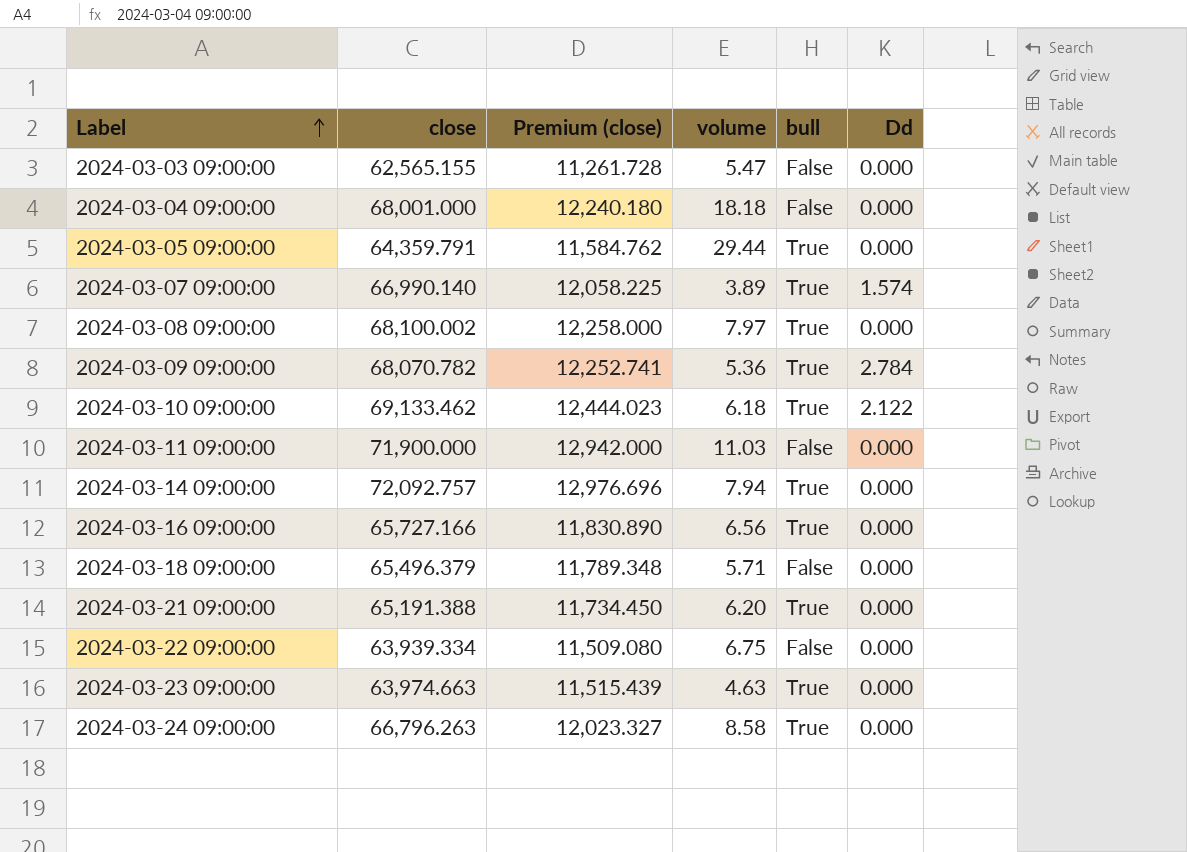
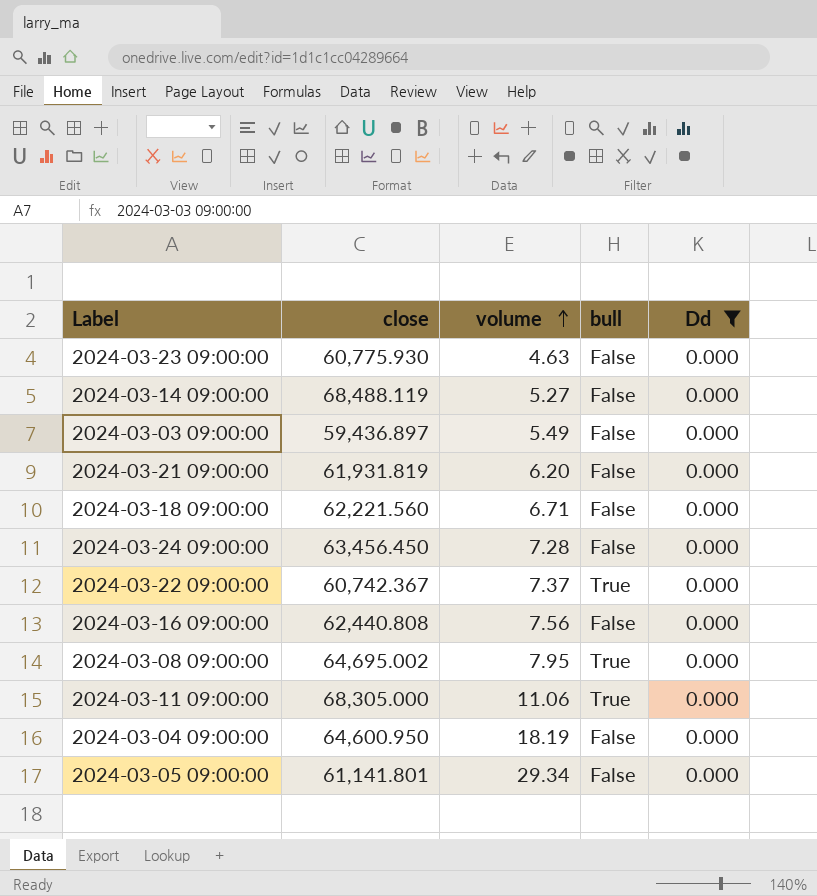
filter: none -> Dd = 0.000
row order: Label ascending -> volume ascending
column Premium (close) | formula: [close] * 0.18 -> none
2024-03-23 09:00:00 | close: 63,974.663 -> 60,775.930
2024-03-23 09:00:00 | bull: True -> False
2024-03-14 09:00:00 | close: 72,092.757 -> 68,488.119
2024-03-14 09:00:00 | volume: 7.94 -> 5.27
2024-03-14 09:00:00 | bull: True -> False
2024-03-03 09:00:00 | close: 62,565.155 -> 59,436.897
2024-03-03 09:00:00 | volume: 5.47 -> 5.49
2024-03-21 09:00:00 | close: 65,191.388 -> 61,931.819
2024-03-21 09:00:00 | bull: True -> False
2024-03-18 09:00:00 | close: 65,496.379 -> 62,221.560
2024-03-18 09:00:00 | volume: 5.71 -> 6.71
2024-03-24 09:00:00 | close: 66,796.263 -> 63,456.450
2024-03-24 09:00:00 | volume: 8.58 -> 7.28
2024-03-24 09:00:00 | bull: True -> False
2024-03-22 09:00:00 | close: 63,939.334 -> 60,742.367
2024-03-22 09:00:00 | volume: 6.75 -> 7.37
2024-03-22 09:00:00 | bull: False -> True
2024-03-16 09:00:00 | close: 65,727.166 -> 62,440.808
2024-03-16 09:00:00 | volume: 6.56 -> 7.56
2024-03-16 09:00:00 | bull: True -> False
2024-03-08 09:00:00 | close: 68,100.002 -> 64,695.002
2024-03-08 09:00:00 | volume: 7.97 -> 7.95
2024-03-11 09:00:00 | close: 71,900.000 -> 68,305.000
2024-03-11 09:00:00 | volume: 11.03 -> 11.06
2024-03-11 09:00:00 | bull: False -> True
2024-03-04 09:00:00 | close: 68,001.000 -> 64,600.950
2024-03-04 09:00:00 | volume: 18.18 -> 18.19
2024-03-05 09:00:00 | close: 64,359.791 -> 61,141.801
2024-03-05 09:00:00 | volume: 29.44 -> 29.34
2024-03-05 09:00:00 | bull: True -> False

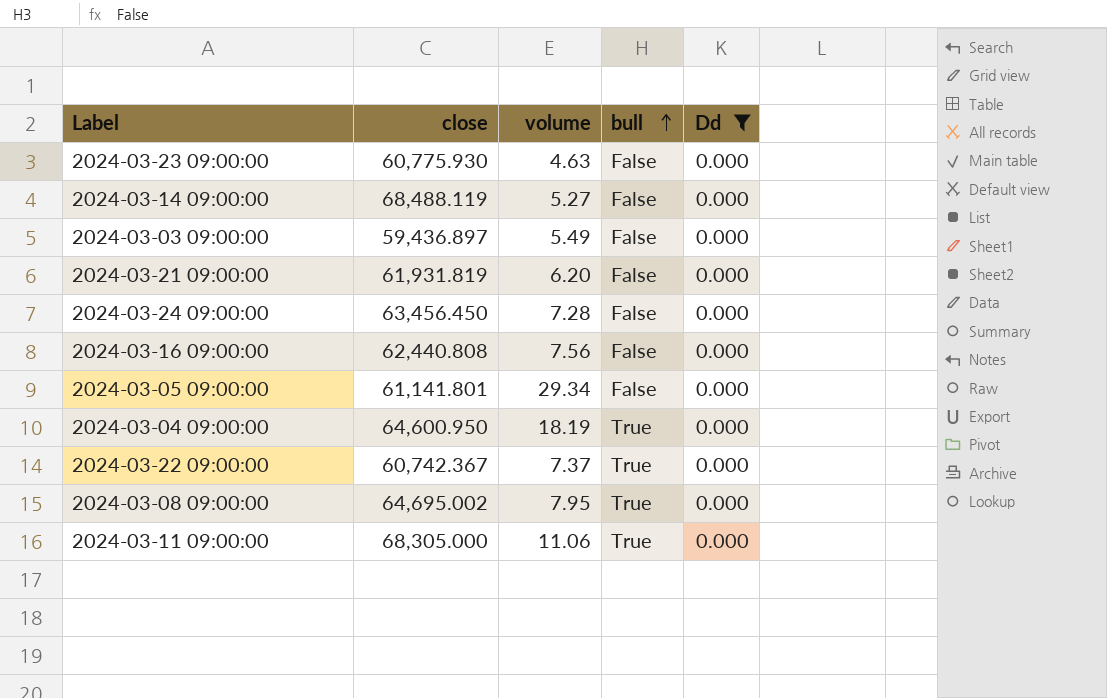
row order: volume ascending -> bull ascending
row 2024-03-18 09:00:00: 62,221.560 | 6.71 | False | 0.000 -> none
2024-03-04 09:00:00 | bull: False -> True

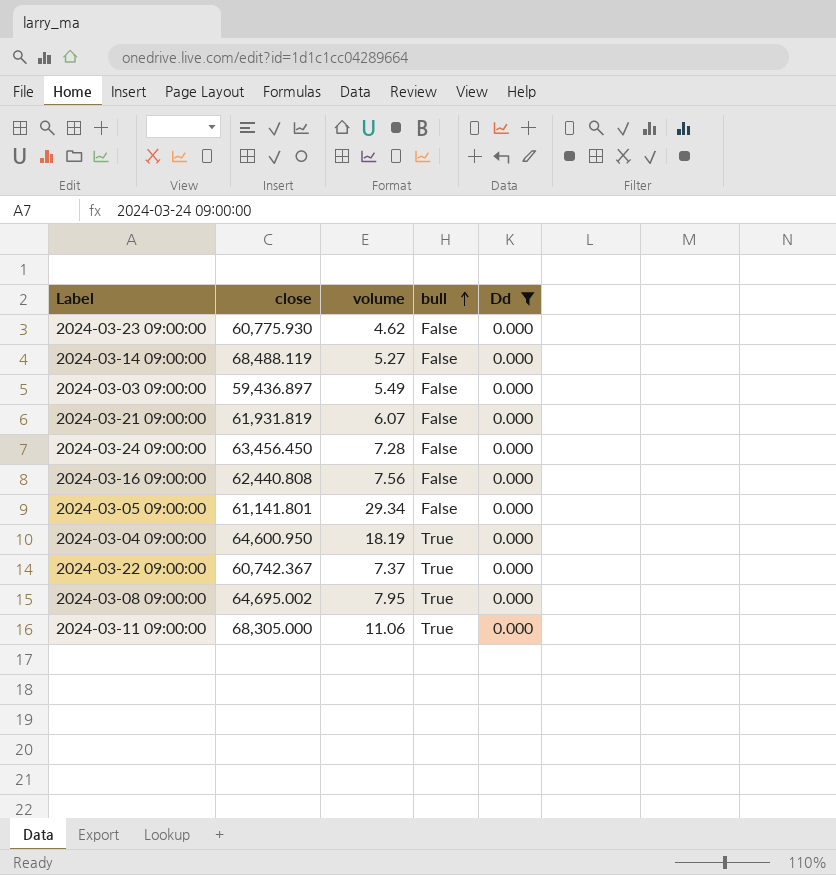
2024-03-23 09:00:00 | volume: 4.63 -> 4.62
2024-03-21 09:00:00 | volume: 6.20 -> 6.07

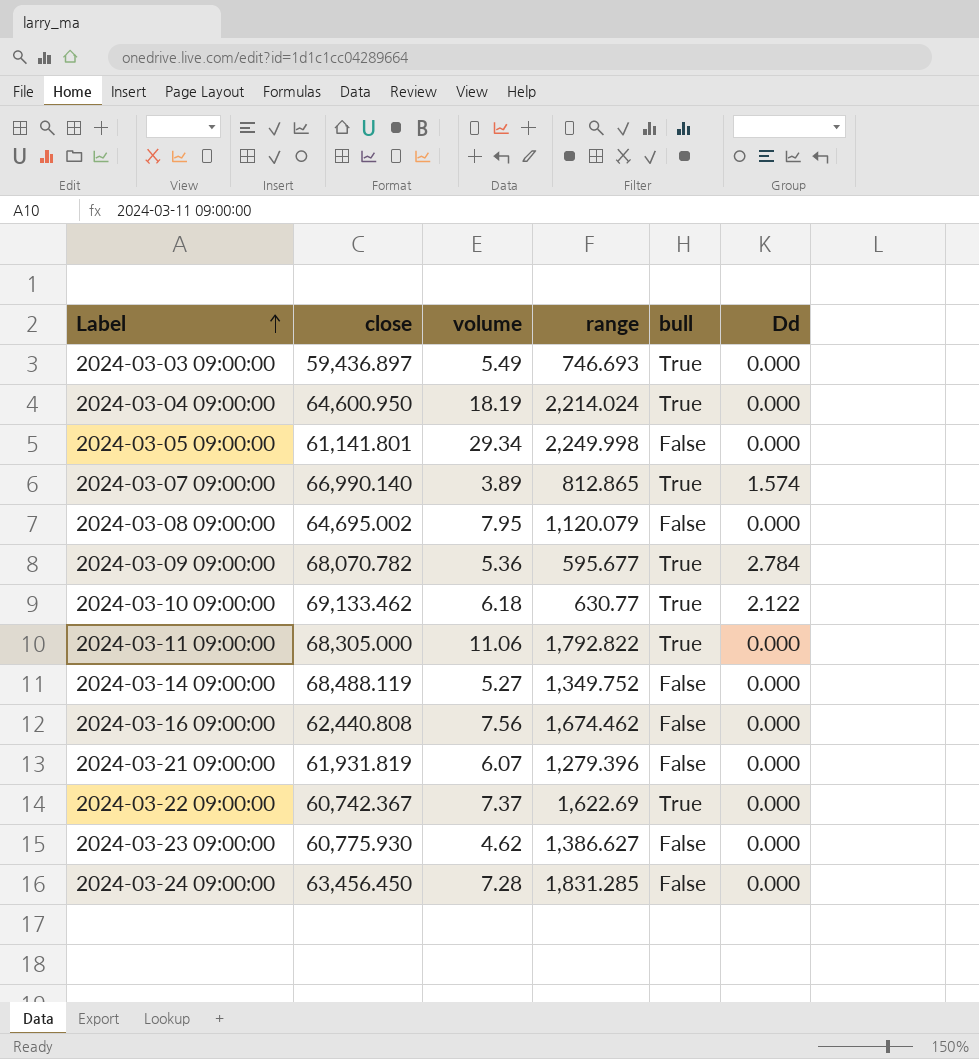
filter: Dd = 0.000 -> none
row order: bull ascending -> Label ascending
column range | position: none -> 4
2024-03-03 09:00:00 | bull: False -> True
2024-03-08 09:00:00 | bull: True -> False

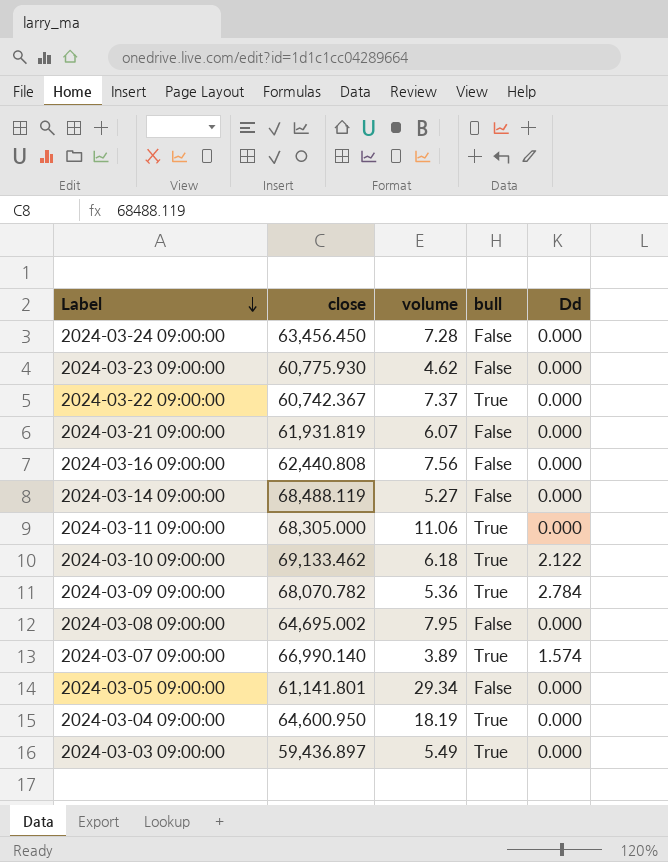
row order: Label ascending -> Label descending
column range | position: 4 -> none

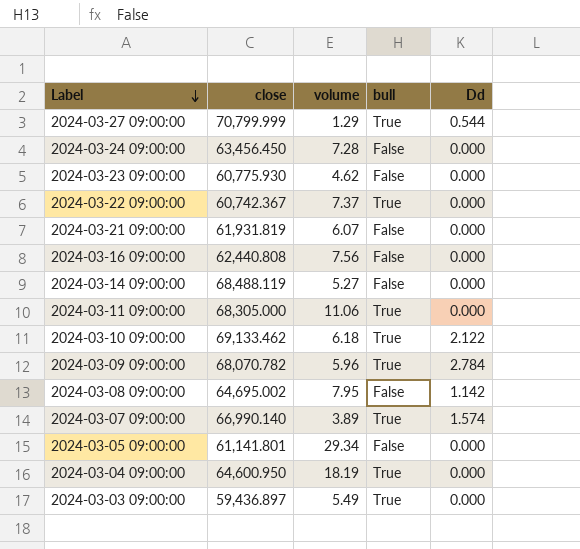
row 2024-03-27 09:00:00: none -> 70,799.999 | 1.29 | True | 0.544
2024-03-09 09:00:00 | volume: 5.36 -> 5.96
2024-03-08 09:00:00 | Dd: 0.000 -> 1.142

